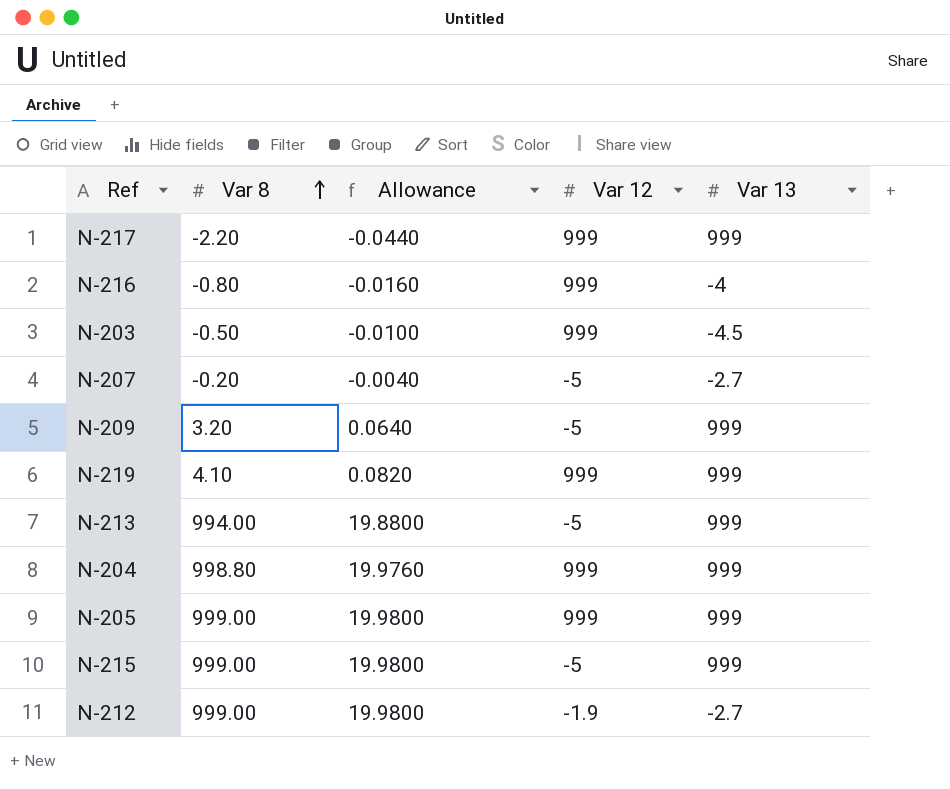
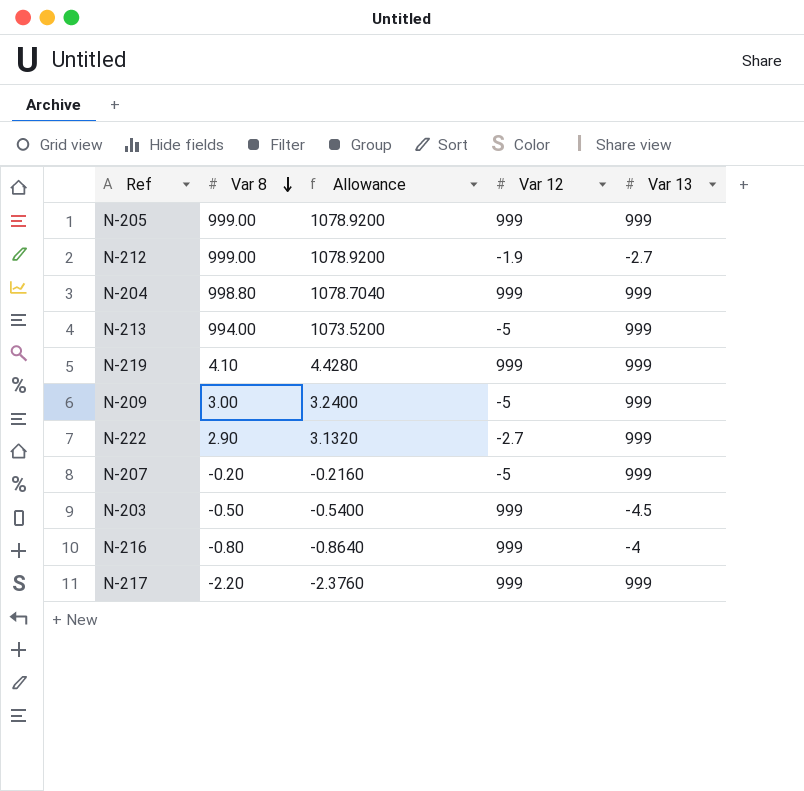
row order: Var 8 ascending -> Var 8 descending
column Allowance | formula: [Var 8] * 0.02 -> [Var 8] * 1.08
row N-215: 999.00 | 19.9800 | -5 | 999 -> none
N-209 | Var 8: 3.20 -> 3.00
row N-222: none -> 2.90 | 3.1320 | -2.7 | 999
N-207 | Var 13: -2.7 -> 999

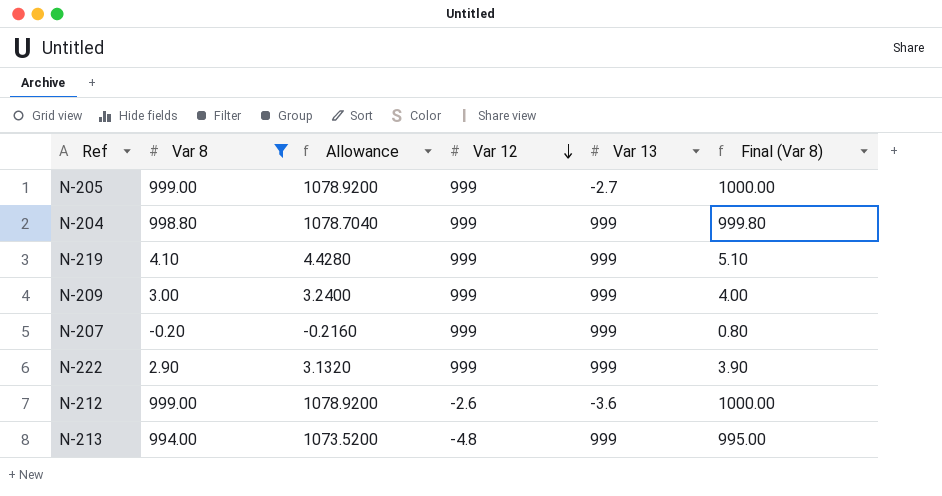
filter: none -> Var 8 >= -0.20
row order: Var 8 descending -> Var 12 descending
column Final (Var 8) | formula: none -> [Var 8] + 1
N-205 | Var 13: 999 -> -2.7
N-209 | Var 12: -5 -> 999
N-207 | Var 12: -5 -> 999
N-222 | Var 12: -2.7 -> 999
N-212 | Var 12: -1.9 -> -2.6
N-212 | Var 13: -2.7 -> -3.6
N-213 | Var 12: -5 -> -4.8

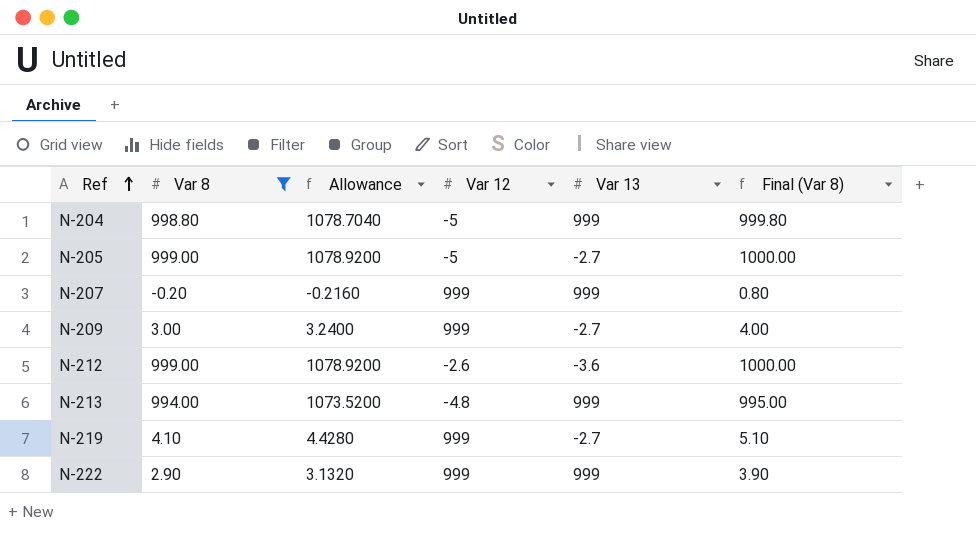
row order: Var 12 descending -> Ref ascending
N-204 | Var 12: 999 -> -5
N-205 | Var 12: 999 -> -5
N-209 | Var 13: 999 -> -2.7
N-219 | Var 13: 999 -> -2.7

